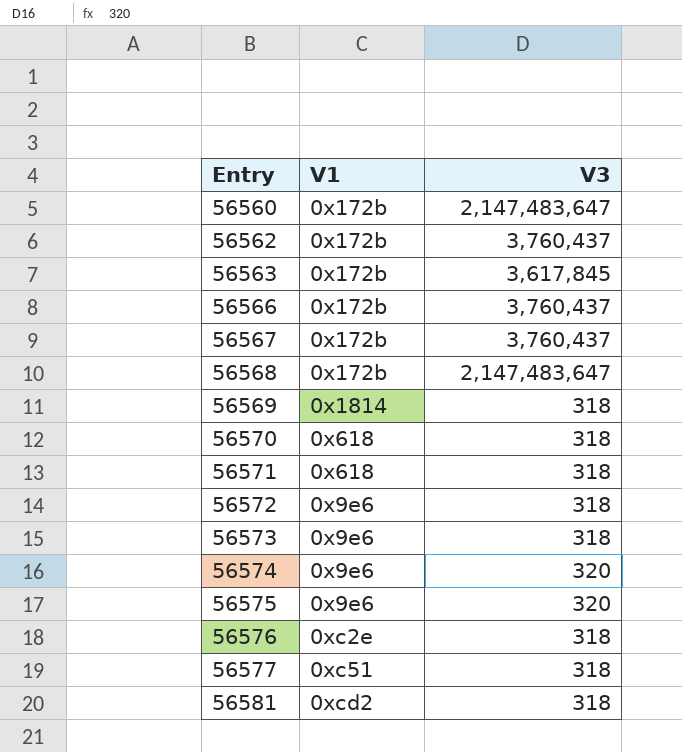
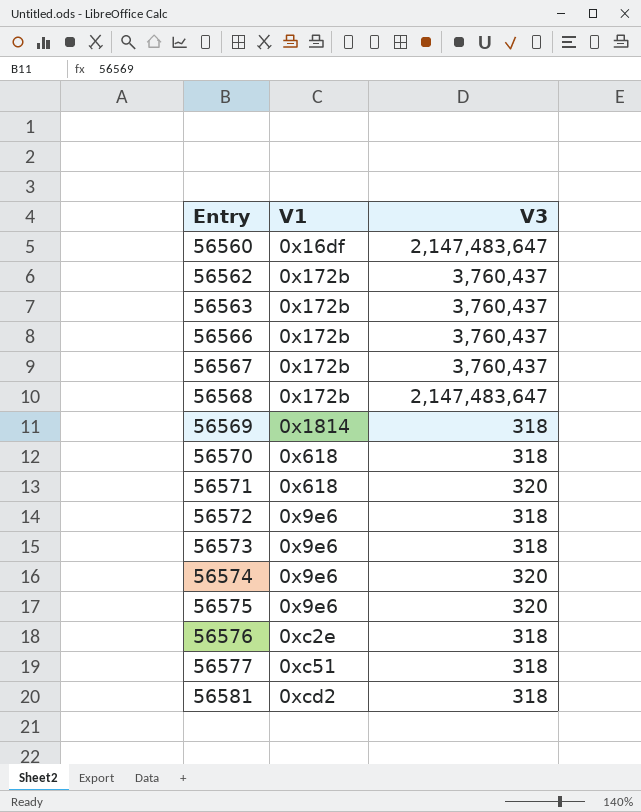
56560 | V1: 0x172b -> 0x16df
56563 | V3: 3,617,845 -> 3,760,437
56571 | V3: 318 -> 320

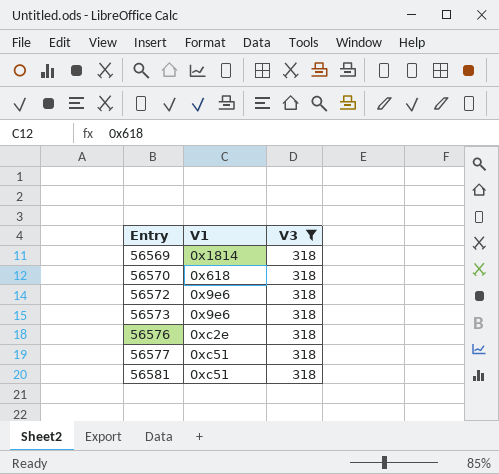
filter: none -> V3 = 318
56581 | V1: 0xcd2 -> 0xc51

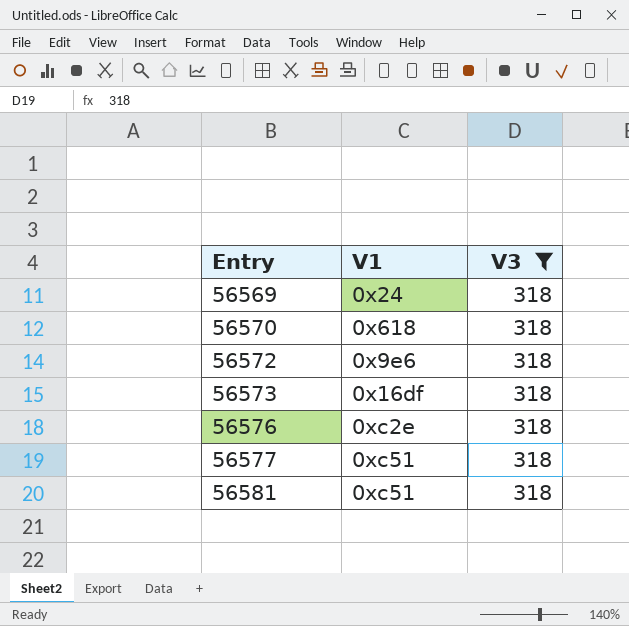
56569 | V1: 0x1814 -> 0x24
56573 | V1: 0x9e6 -> 0x16df

